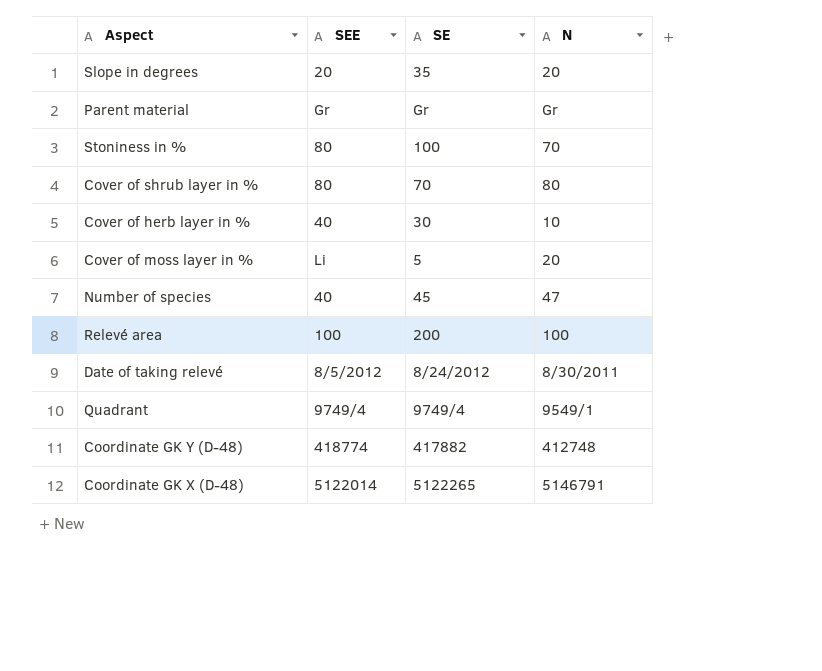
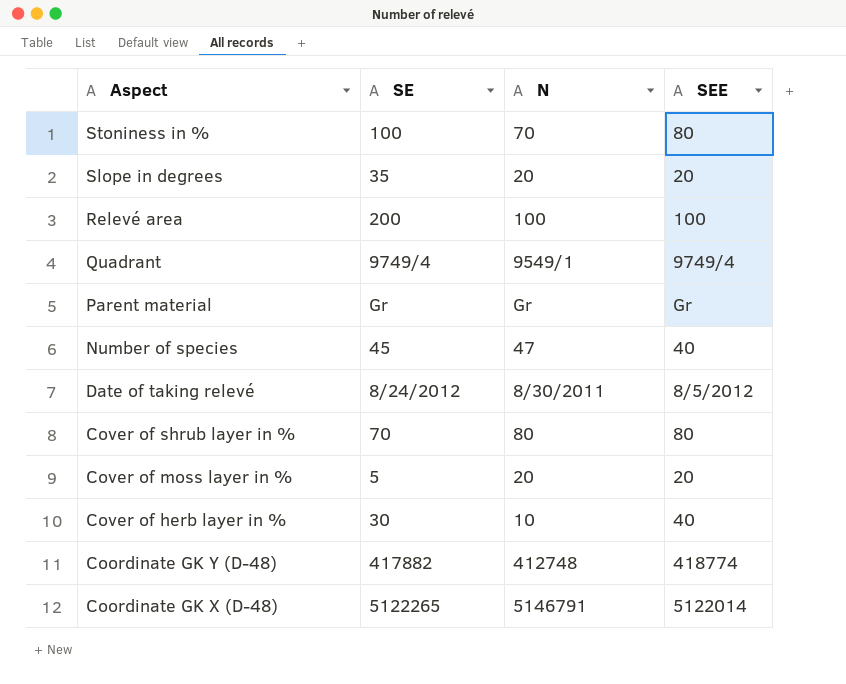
row order: none -> Aspect descending
column SEE | position: 2 -> 4
Cover of moss layer in % | SEE: Li -> 20

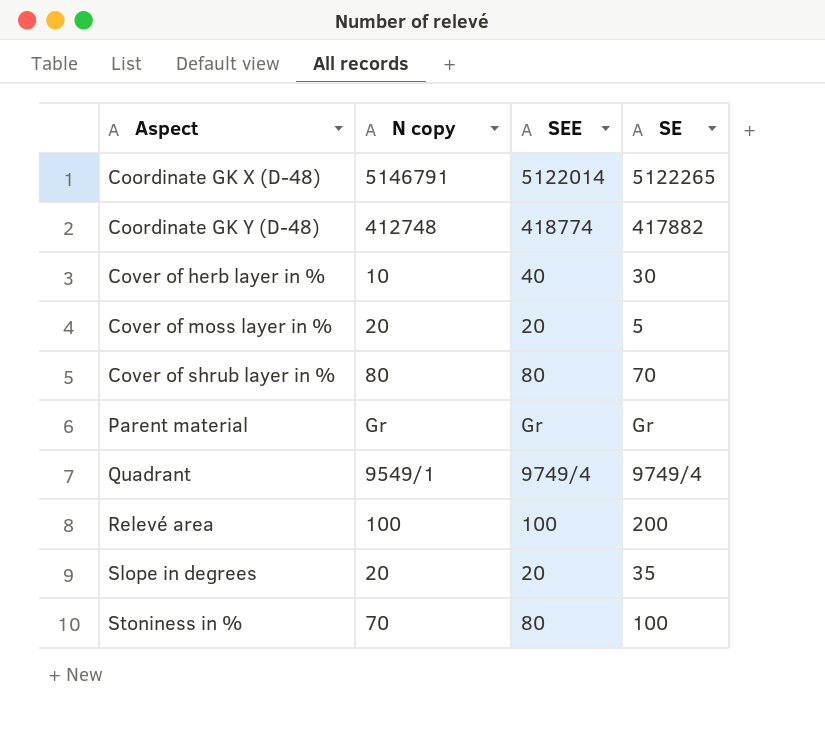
row order: Aspect descending -> Aspect ascending
column name: N -> N copy
column SE | position: 2 -> 4
row Number of species: 45 | 47 | 40 -> none
row Date of taking relevé: 8/24/2012 | 8/30/2011 | 8/5/2012 -> none

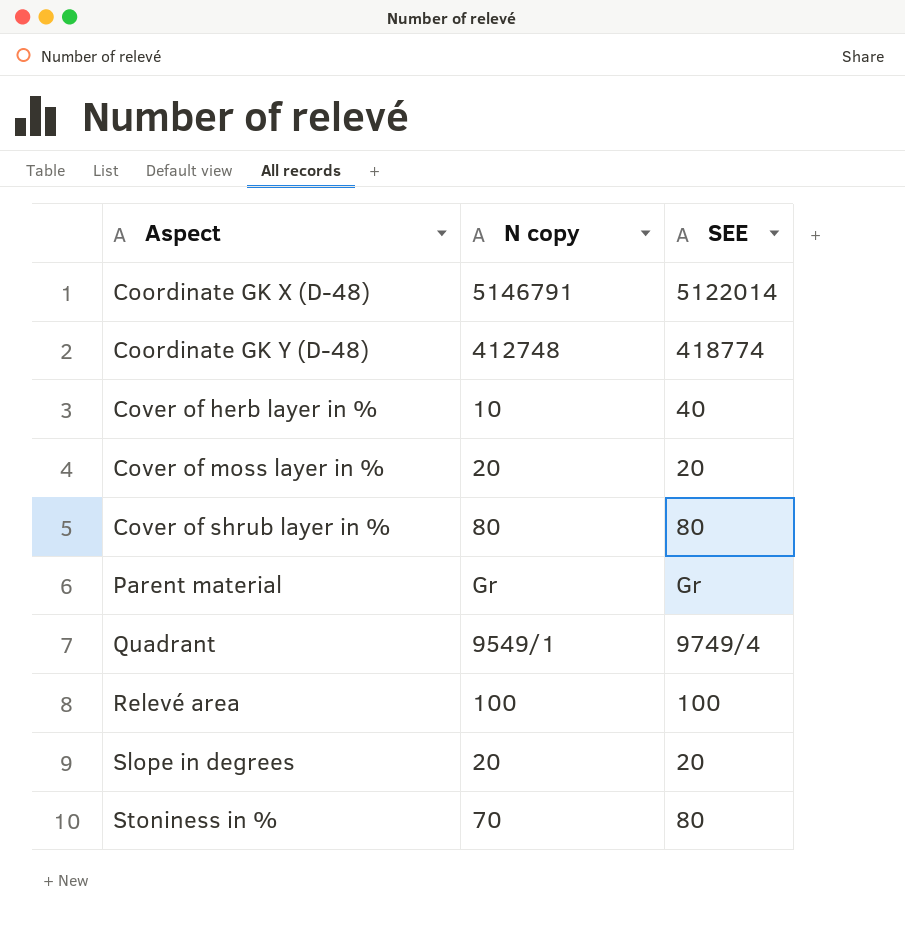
column SE | position: 4 -> none

